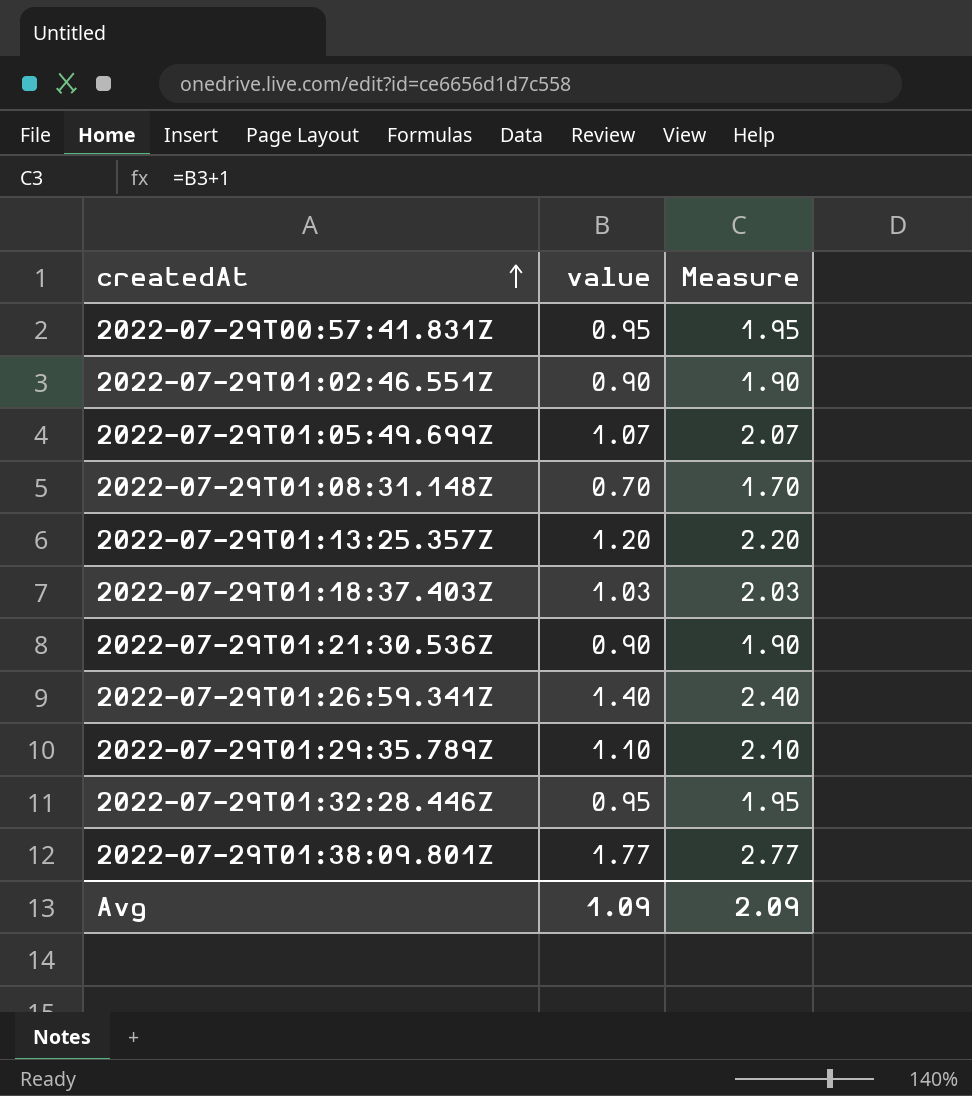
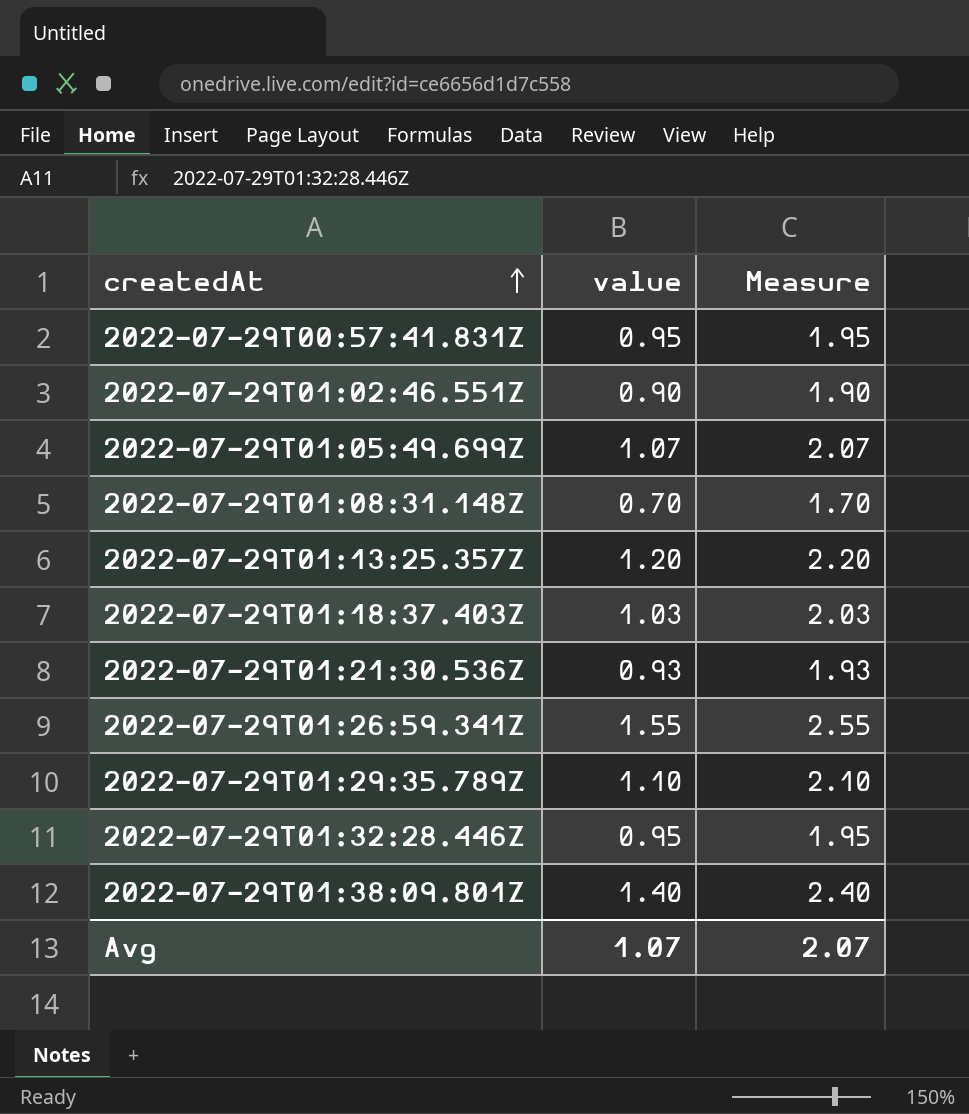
2022-07-29T01:21:30.536Z | value: 0.90 -> 0.93
2022-07-29T01:21:30.536Z | Measure: 1.90 -> 1.93
2022-07-29T01:26:59.341Z | value: 1.40 -> 1.55
2022-07-29T01:26:59.341Z | Measure: 2.40 -> 2.55
2022-07-29T01:38:09.801Z | value: 1.77 -> 1.40
2022-07-29T01:38:09.801Z | Measure: 2.77 -> 2.40
Avg | value: 1.09 -> 1.07
Avg | Measure: 2.09 -> 2.07

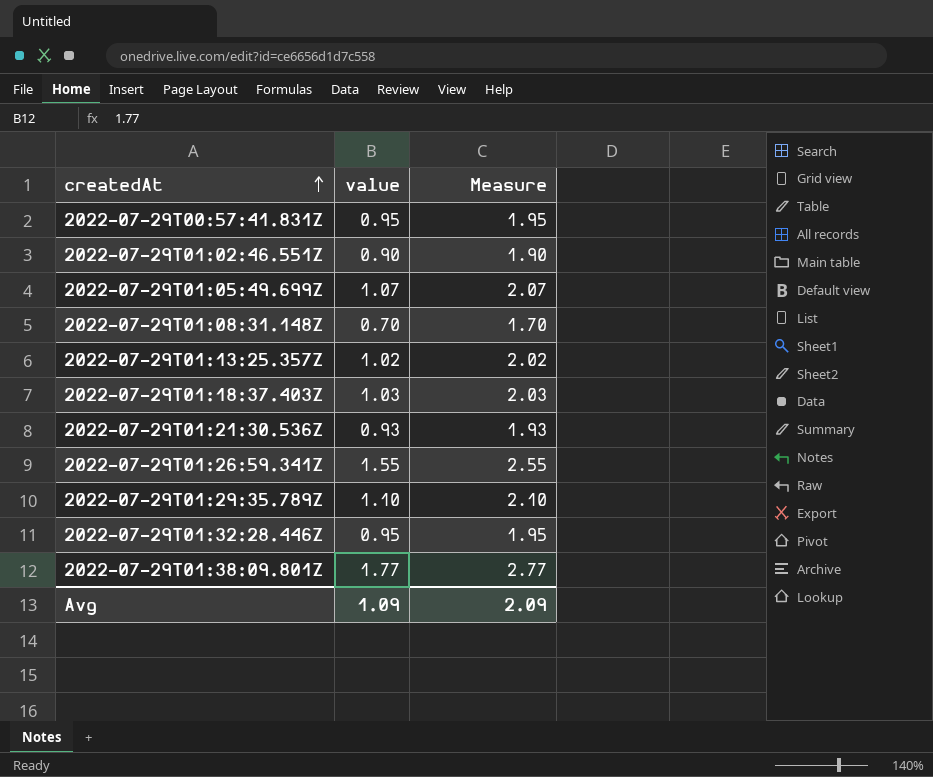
2022-07-29T01:13:25.357Z | value: 1.20 -> 1.02
2022-07-29T01:13:25.357Z | Measure: 2.20 -> 2.02
2022-07-29T01:38:09.801Z | value: 1.40 -> 1.77
2022-07-29T01:38:09.801Z | Measure: 2.40 -> 2.77
Avg | value: 1.07 -> 1.09
Avg | Measure: 2.07 -> 2.09

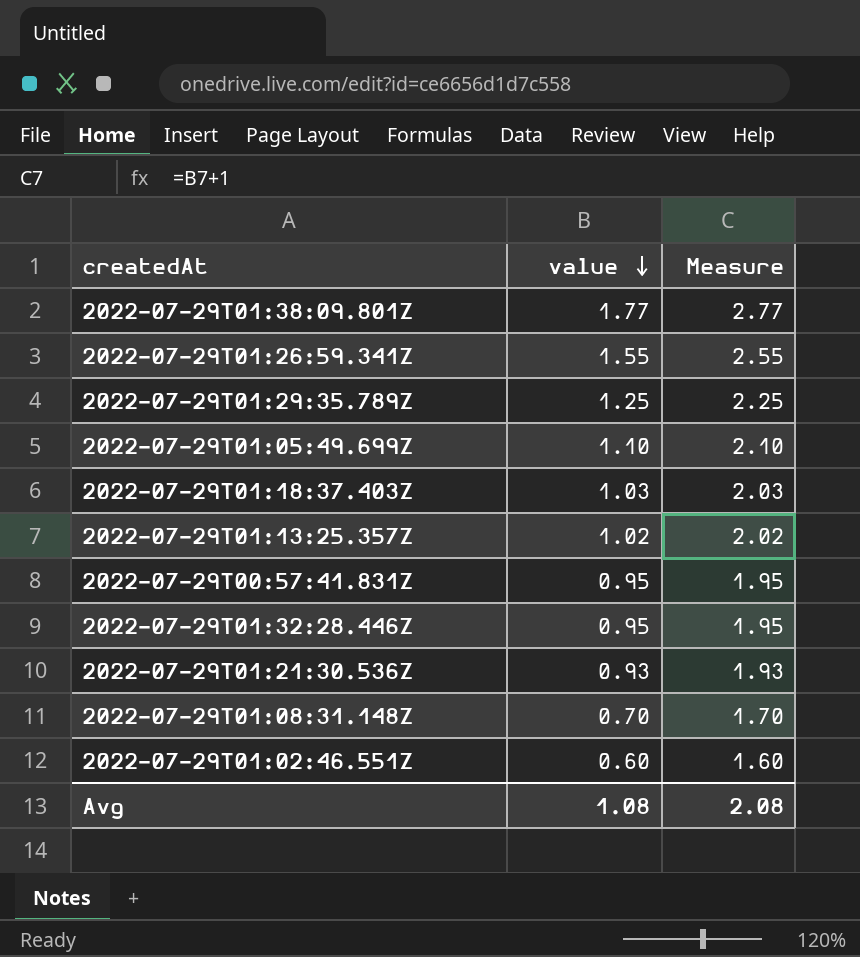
row order: createdAt ascending -> value descending
2022-07-29T01:29:35.789Z | value: 1.10 -> 1.25
2022-07-29T01:29:35.789Z | Measure: 2.10 -> 2.25
2022-07-29T01:05:49.699Z | value: 1.07 -> 1.10
2022-07-29T01:05:49.699Z | Measure: 2.07 -> 2.10
2022-07-29T01:02:46.551Z | value: 0.90 -> 0.60
2022-07-29T01:02:46.551Z | Measure: 1.90 -> 1.60
Avg | value: 1.09 -> 1.08
Avg | Measure: 2.09 -> 2.08

